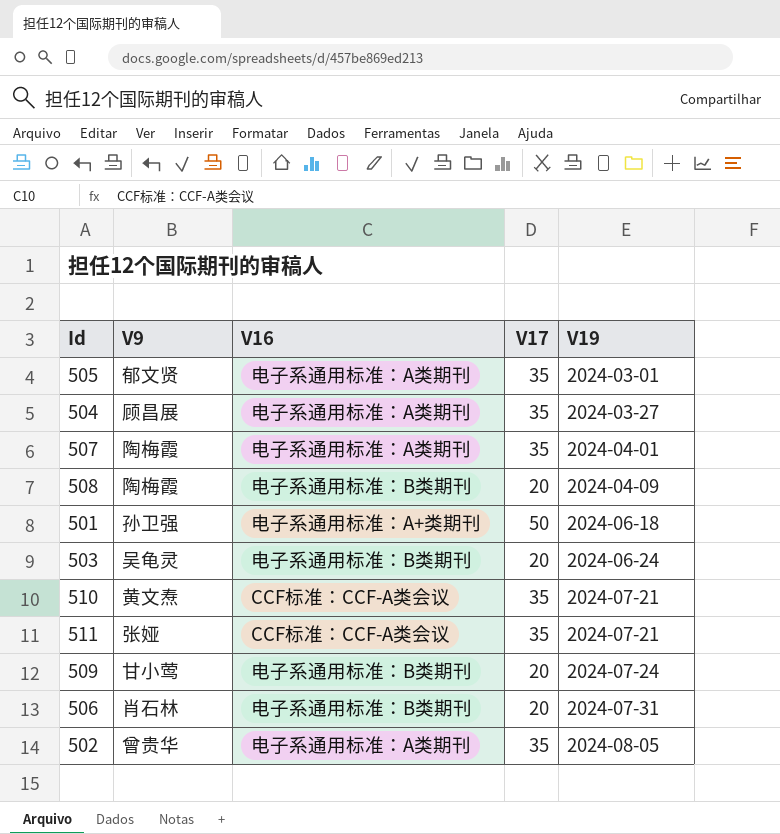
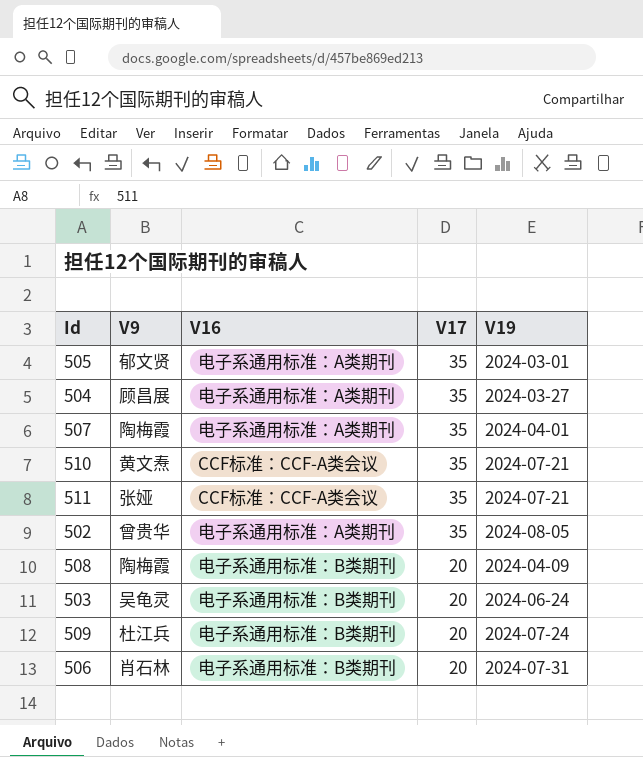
row order: V19 ascending -> V17 descending
row 501: 孙卫强 | 电子系通用标准：A+类期刊 | 50 | 2024-06-18 -> none
509 | V9: 甘小莺 -> 杜江兵

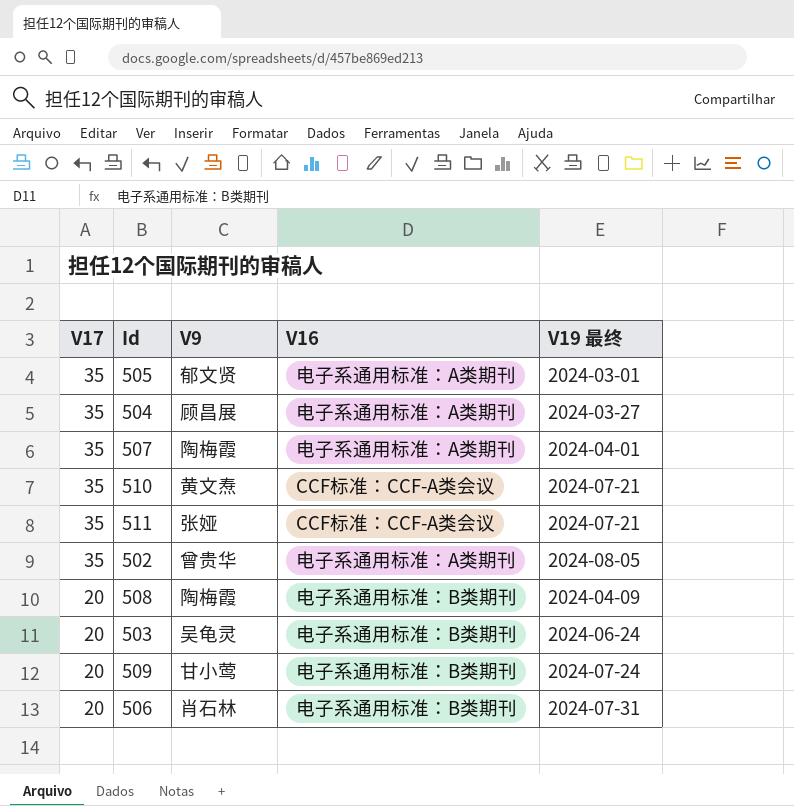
column V17 | position: 4 -> 1
column name: V19 -> V19 最终
509 | V9: 杜江兵 -> 甘小莺

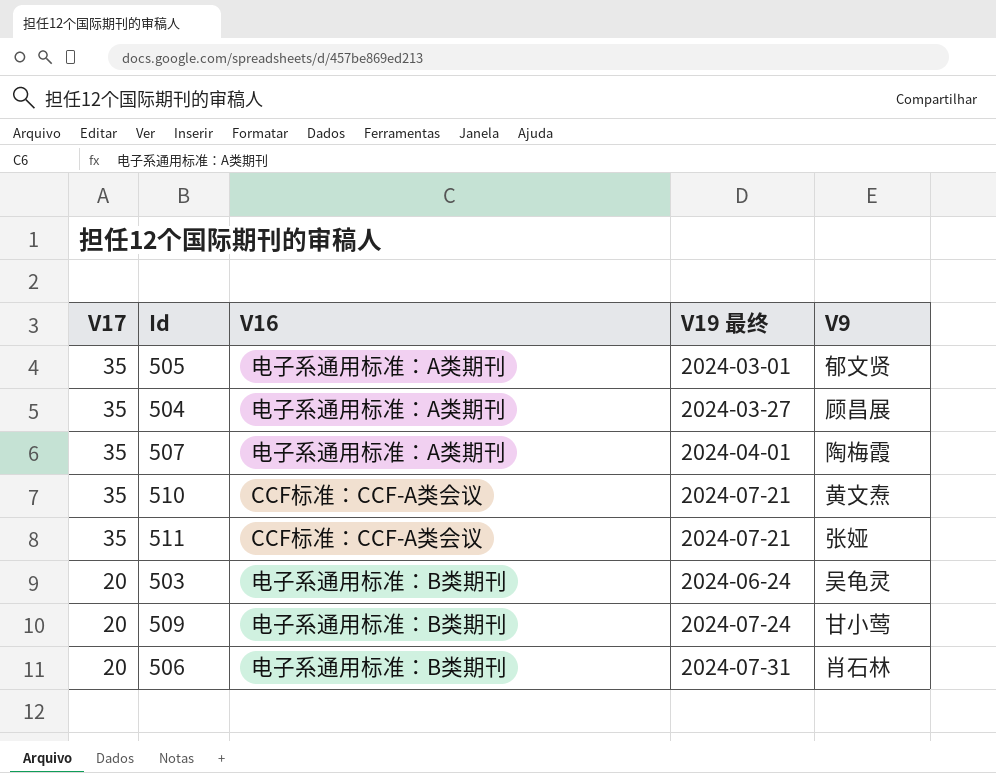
column V9 | position: 3 -> 5
row 502: 35 | 曾贵华 | 电子系通用标准：A类期刊 | 2024-08-05 -> none
row 508: 20 | 陶梅霞 | 电子系通用标准：B类期刊 | 2024-04-09 -> none

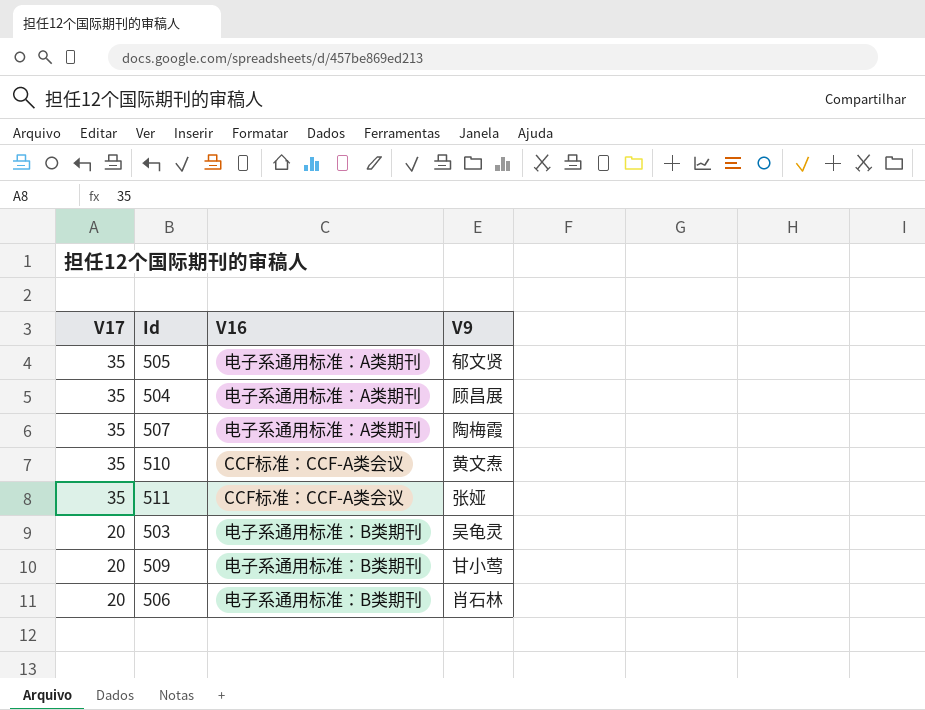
column V19 最终 | position: 4 -> none

